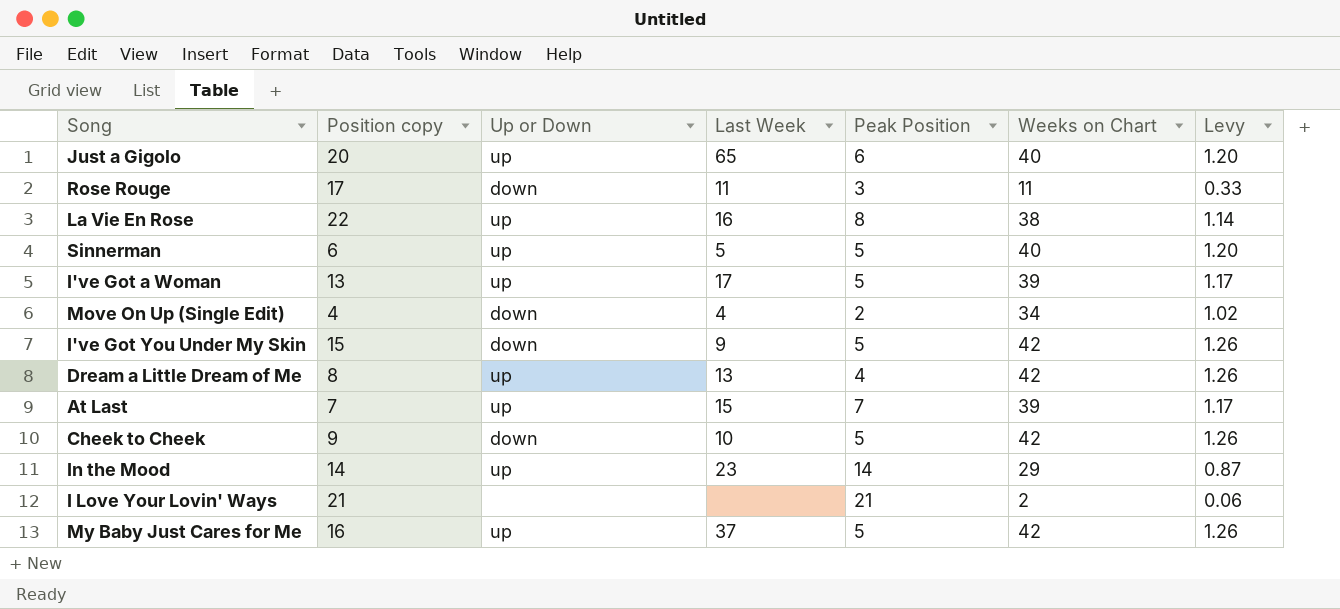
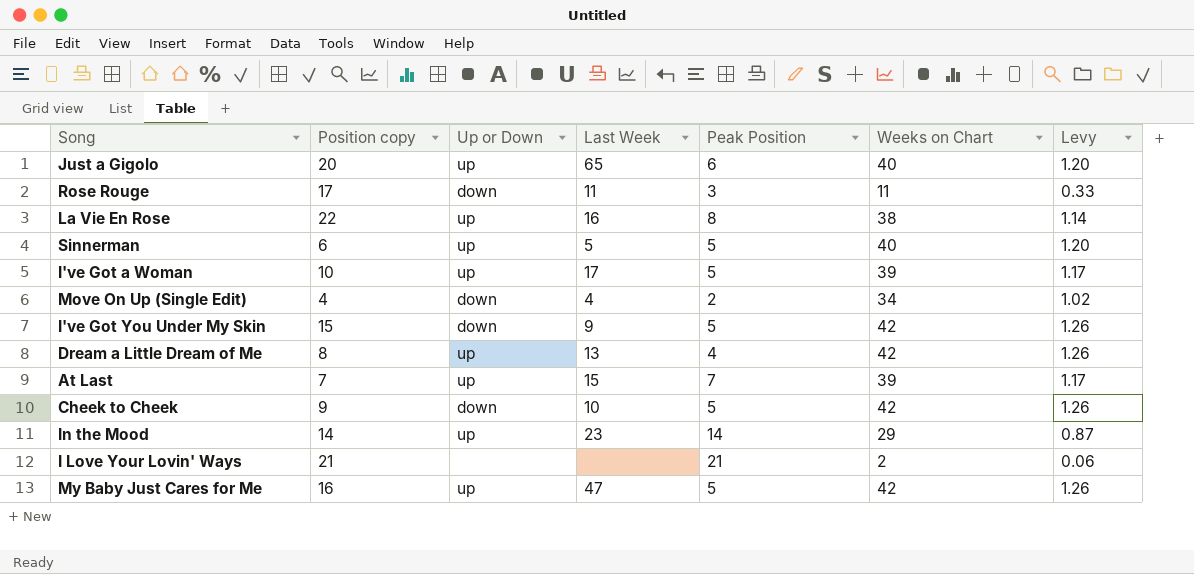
I've Got a Woman | Position copy: 13 -> 10
My Baby Just Cares for Me | Last Week: 37 -> 47

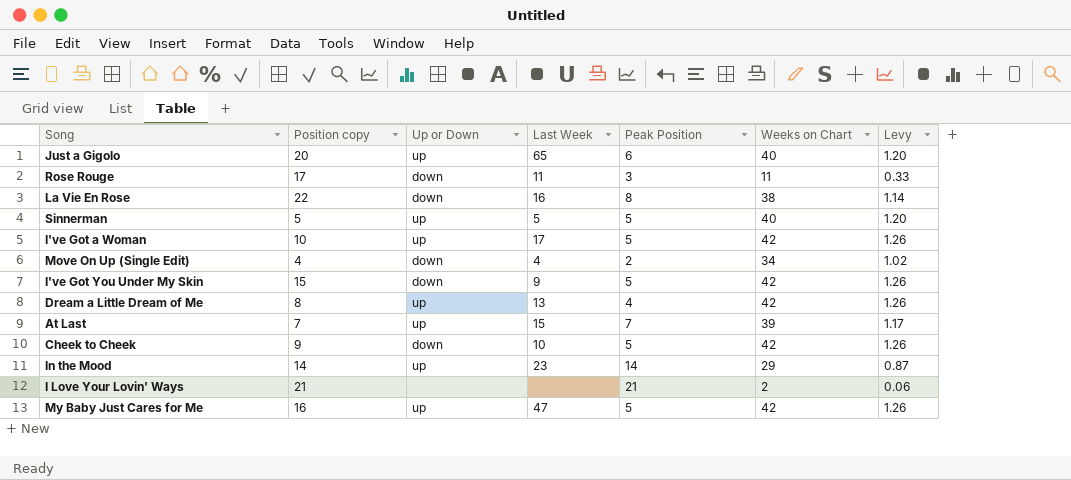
La Vie En Rose | Up or Down: up -> down
Sinnerman | Position copy: 6 -> 5
I've Got a Woman | Weeks on Chart: 39 -> 42
I've Got a Woman | Levy: 1.17 -> 1.26

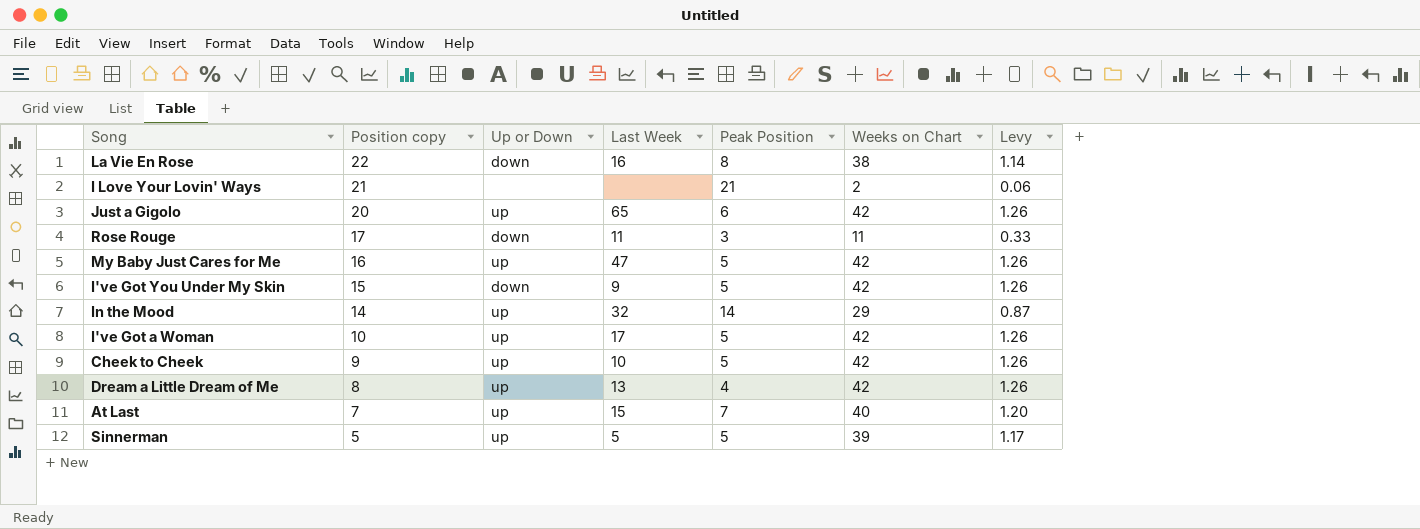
row order: none -> Position copy descending
row Move On Up (Single Edit): 4 | down | 4 | 2 | 34 | 1.02 -> none
Just a Gigolo | Weeks on Chart: 40 -> 42
Just a Gigolo | Levy: 1.20 -> 1.26
In the Mood | Last Week: 23 -> 32
Cheek to Cheek | Up or Down: down -> up
At Last | Weeks on Chart: 39 -> 40
At Last | Levy: 1.17 -> 1.20
Sinnerman | Weeks on Chart: 40 -> 39
Sinnerman | Levy: 1.20 -> 1.17

